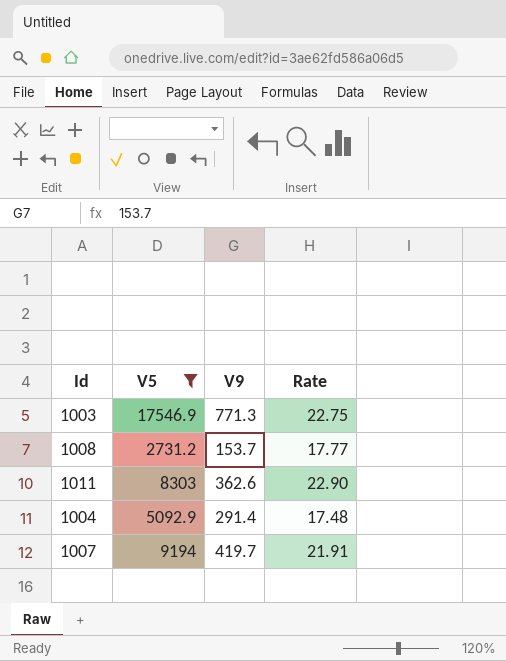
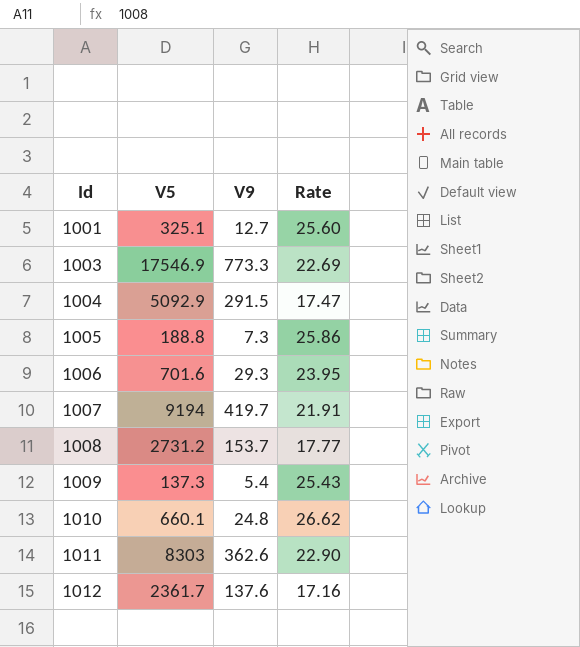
filter: V5 >= 2731.2 -> none
row order: none -> Id ascending
1003 | V9: 771.3 -> 773.3
1003 | Rate: 22.75 -> 22.69
1004 | V9: 291.4 -> 291.5
1004 | Rate: 17.48 -> 17.47

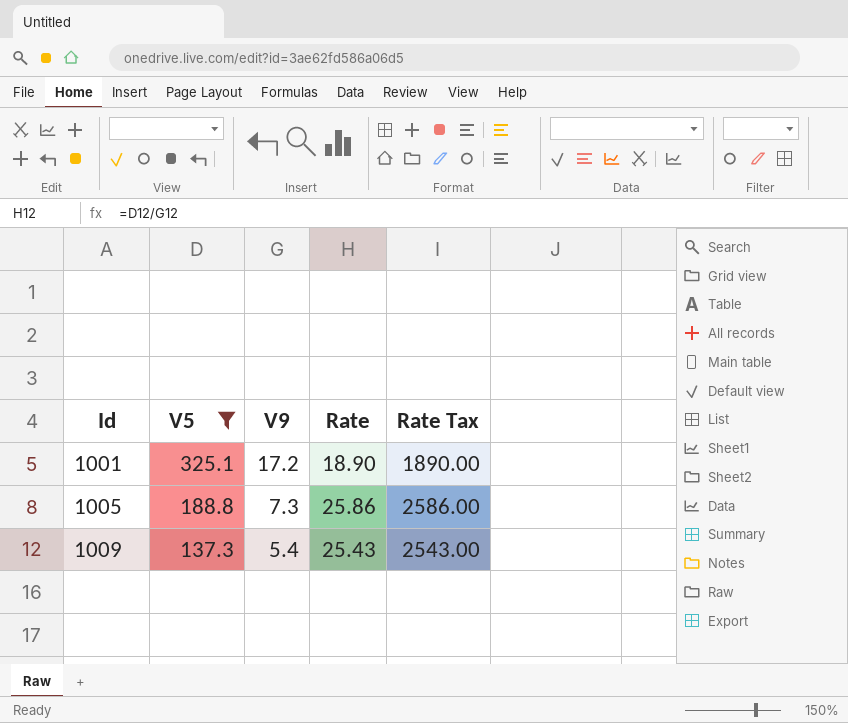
filter: none -> V5 <= 325.1
column Rate Tax | formula: none -> [Rate] * 100
1001 | V9: 12.7 -> 17.2
1001 | Rate: 25.60 -> 18.90

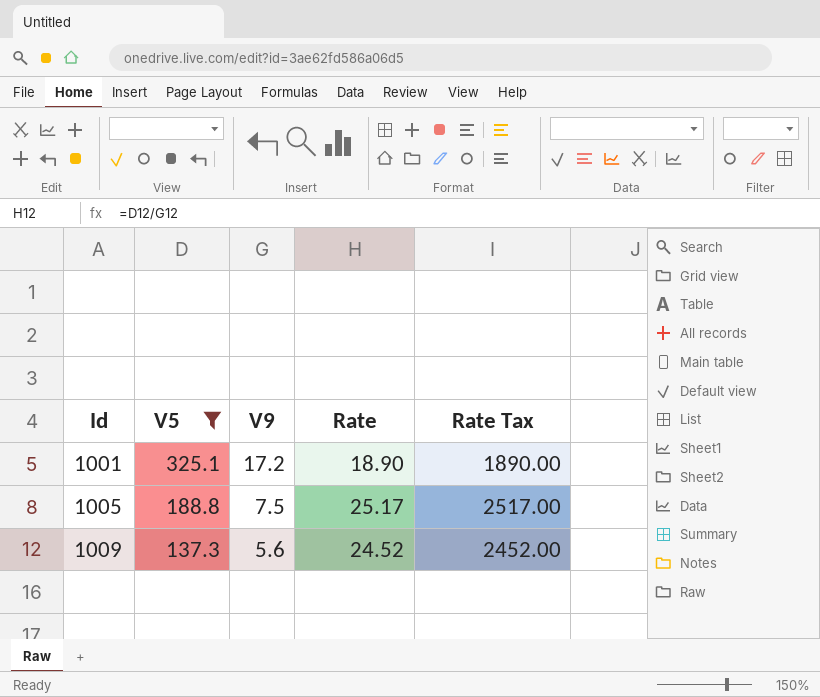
1005 | V9: 7.3 -> 7.5
1005 | Rate: 25.86 -> 25.17
1005 | Rate Tax: 2586.00 -> 2517.00
1009 | V9: 5.4 -> 5.6
1009 | Rate: 25.43 -> 24.52
1009 | Rate Tax: 2543.00 -> 2452.00

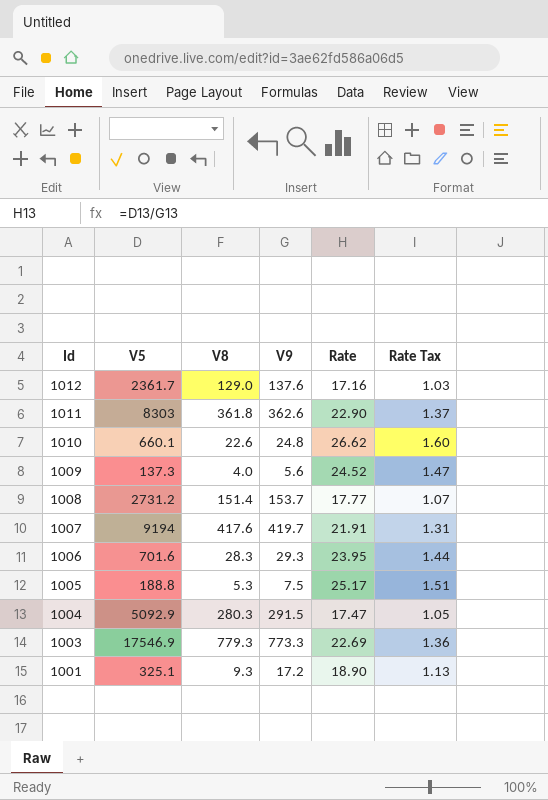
filter: V5 <= 325.1 -> none
row order: Id ascending -> Id descending
column V8 | position: none -> 3
column Rate Tax | formula: [Rate] * 100 -> [Rate] * 0.06

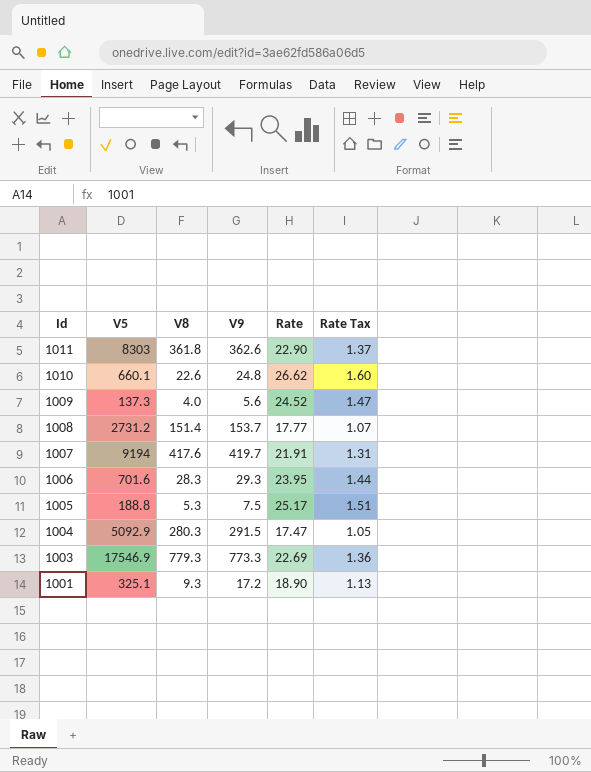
row 1012: 2361.7 | 129.0 | 137.6 | 17.16 | 1.03 -> none

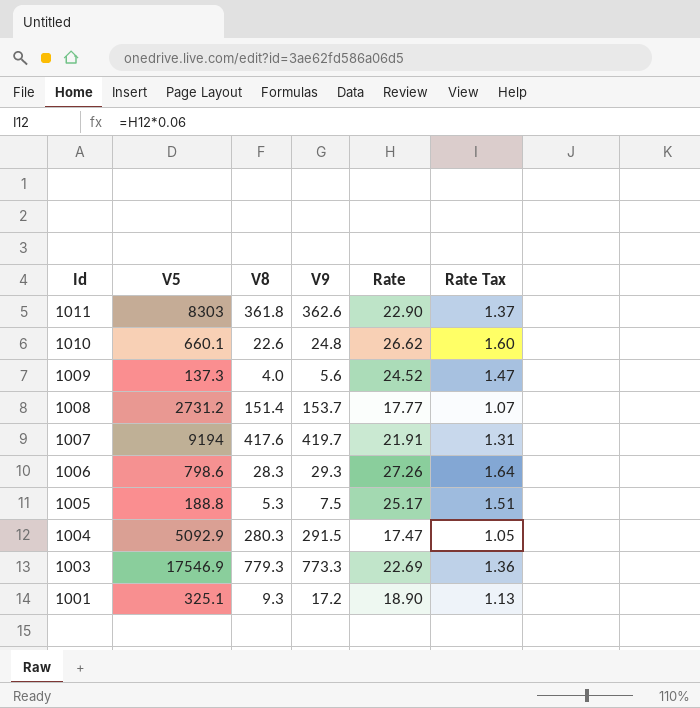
1006 | V5: 701.6 -> 798.6
1006 | Rate: 23.95 -> 27.26
1006 | Rate Tax: 1.44 -> 1.64

